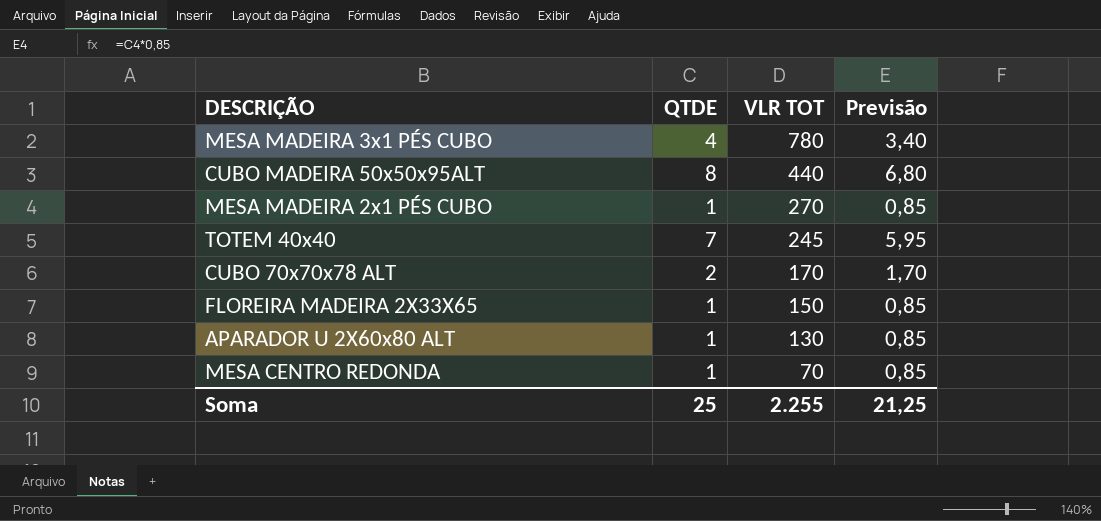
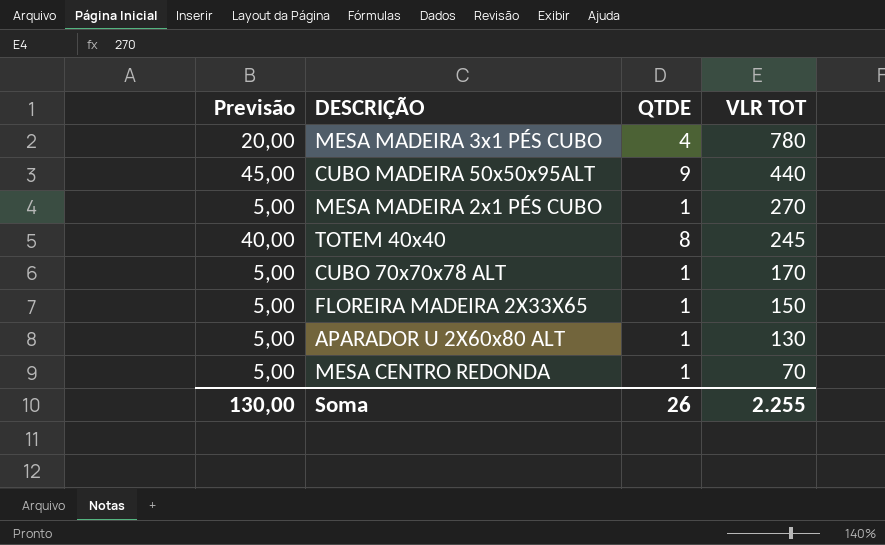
column Previsão | formula: [QTDE] * 0,85 -> [QTDE] * 5
column Previsão | position: 4 -> 1
CUBO MADEIRA 50x50x95ALT | QTDE: 8 -> 9
TOTEM 40x40 | QTDE: 7 -> 8
CUBO 70x70x78 ALT | QTDE: 2 -> 1
Soma | Previsão: 21,25 -> 130,00
Soma | QTDE: 25 -> 26

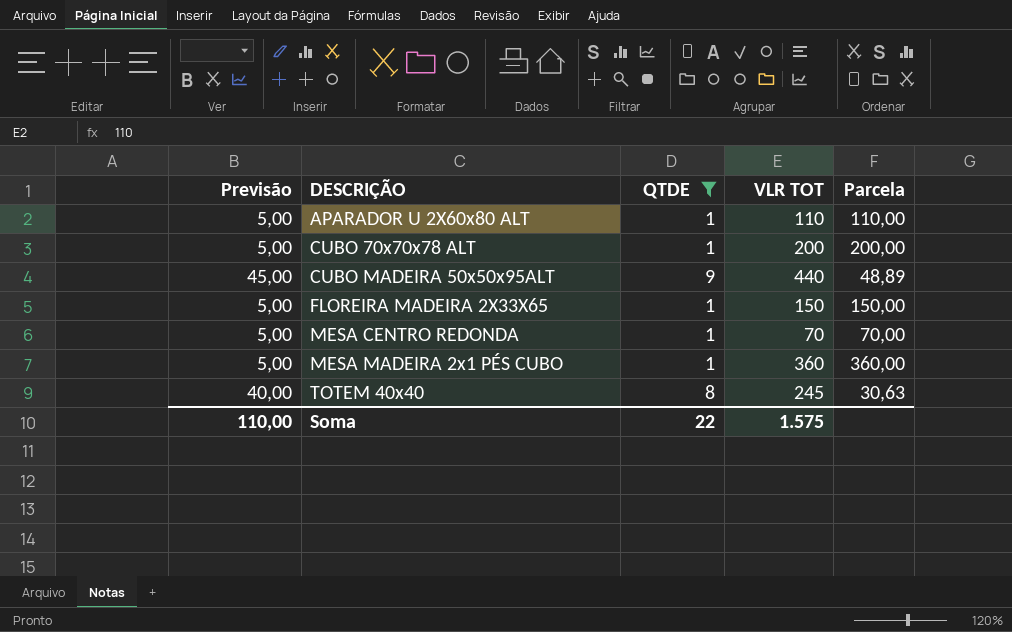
filter: none -> QTDE != 4
row order: VLR TOT descending -> DESCRIÇÃO ascending
column Parcela | formula: none -> [VLR TOT] / [QTDE]
APARADOR U 2X60x80 ALT | VLR TOT: 130 -> 110
CUBO 70x70x78 ALT | VLR TOT: 170 -> 200
MESA MADEIRA 2x1 PÉS CUBO | VLR TOT: 270 -> 360
Soma | Previsão: 130,00 -> 110,00
Soma | QTDE: 26 -> 22
Soma | VLR TOT: 2.255 -> 1.575

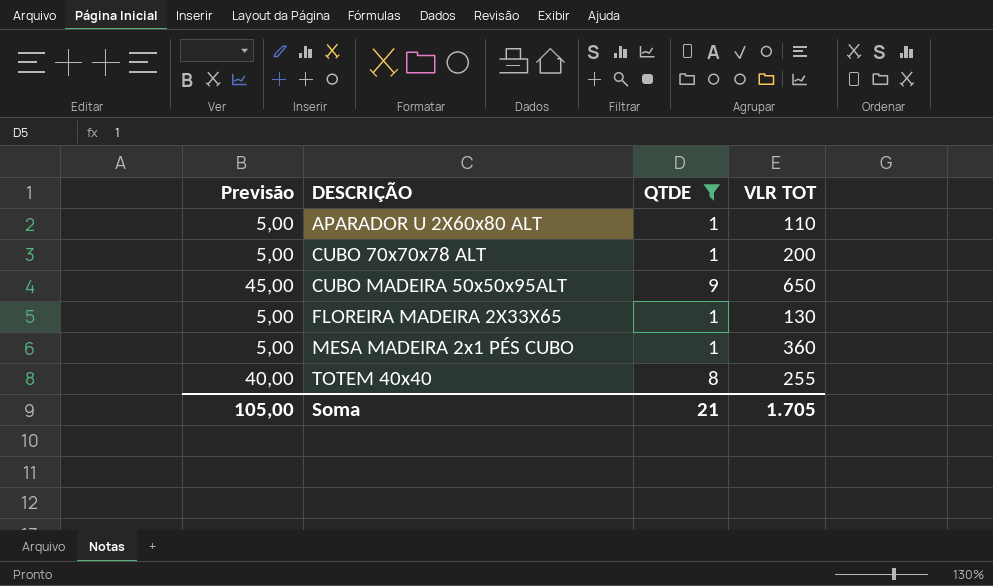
column Parcela | formula: [VLR TOT] / [QTDE] -> none
row MESA CENTRO REDONDA: 5,00 | 1 | 70 | 70,00 -> none
CUBO MADEIRA 50x50x95ALT | VLR TOT: 440 -> 650
FLOREIRA MADEIRA 2X33X65 | VLR TOT: 150 -> 130
TOTEM 40x40 | VLR TOT: 245 -> 255
Soma | Previsão: 110,00 -> 105,00
Soma | QTDE: 22 -> 21
Soma | VLR TOT: 1.575 -> 1.705

